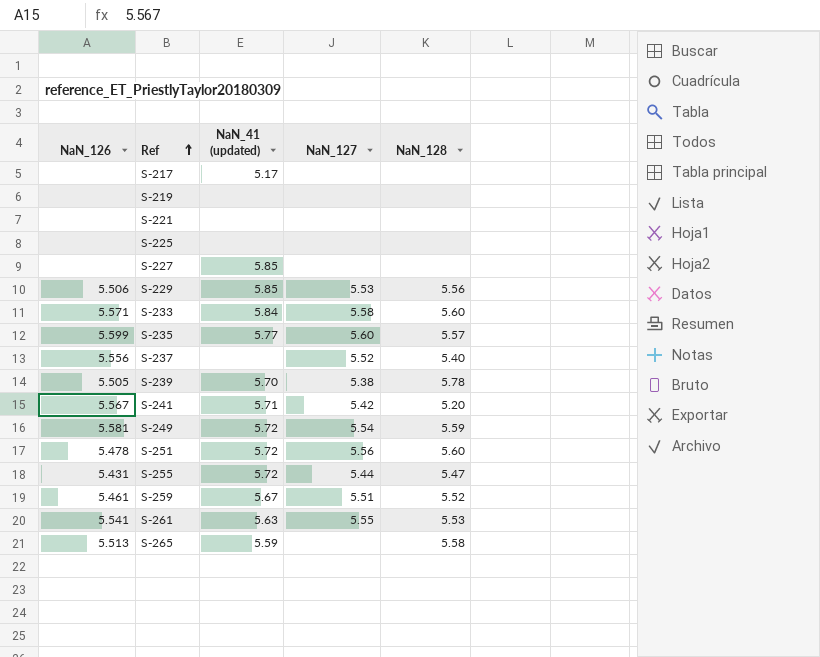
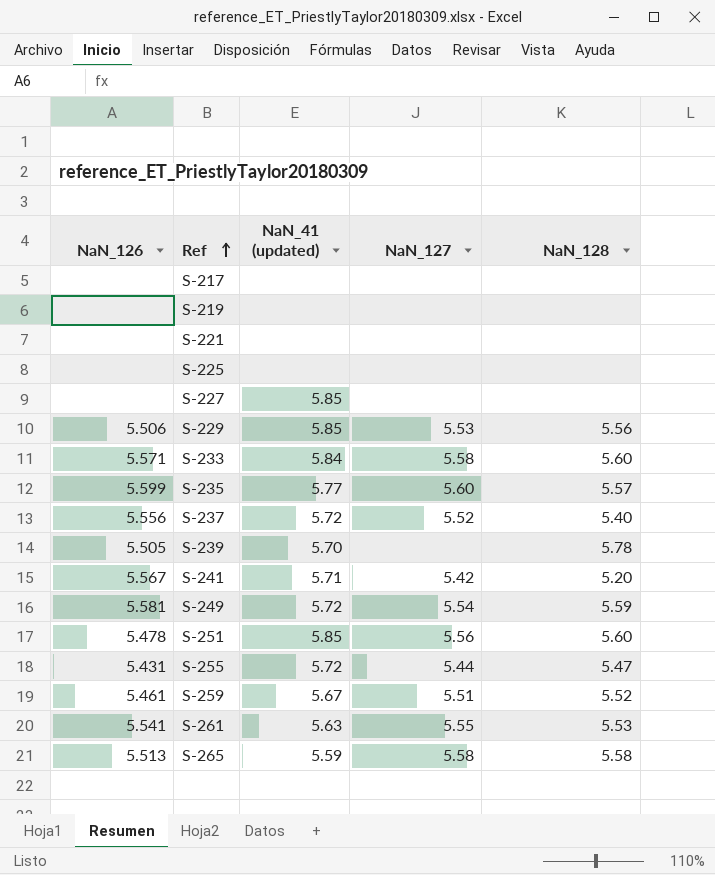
S-217 | NaN_41 (updated): 5.17 -> none
S-237 | NaN_41 (updated): none -> 5.72
S-239 | NaN_127: 5.38 -> none
S-251 | NaN_41 (updated): 5.72 -> 5.85
S-265 | NaN_127: none -> 5.58

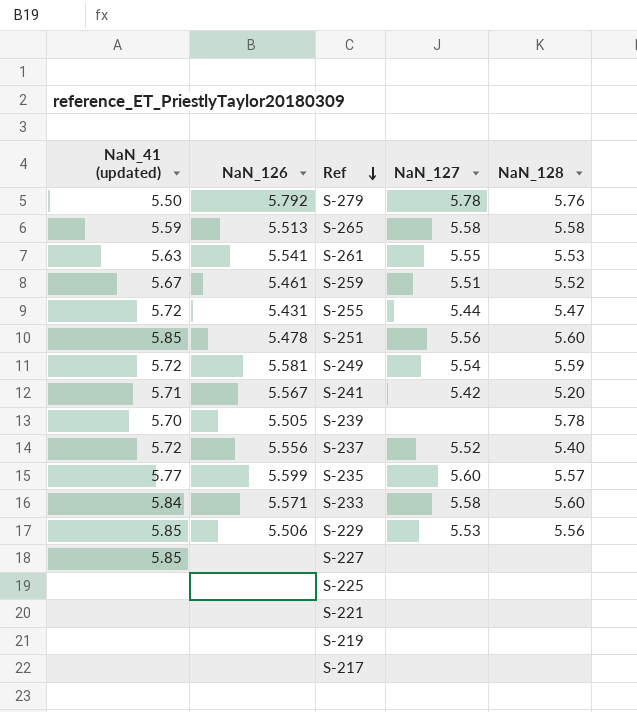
row order: Ref ascending -> Ref descending
column NaN_41 (updated) | position: 3 -> 1
row S-279: none -> 5.50 | 5.792 | 5.78 | 5.76

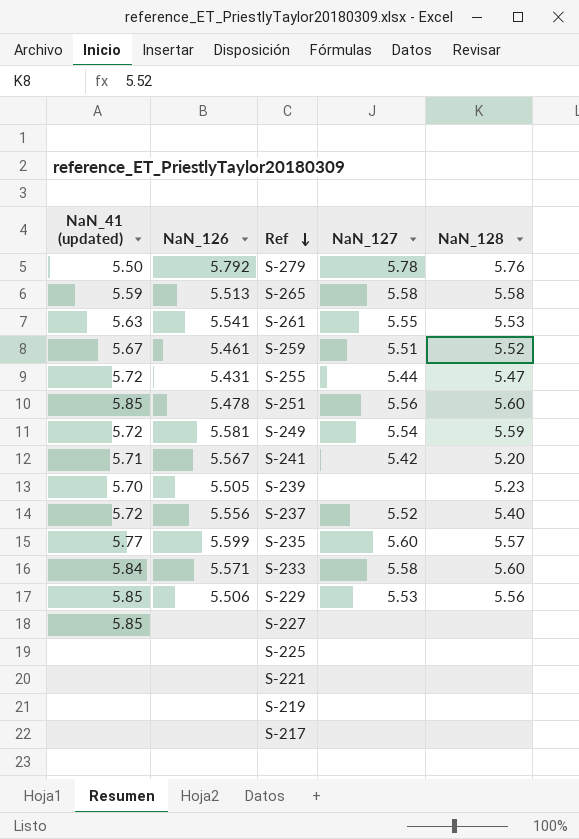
S-239 | NaN_128: 5.78 -> 5.23

